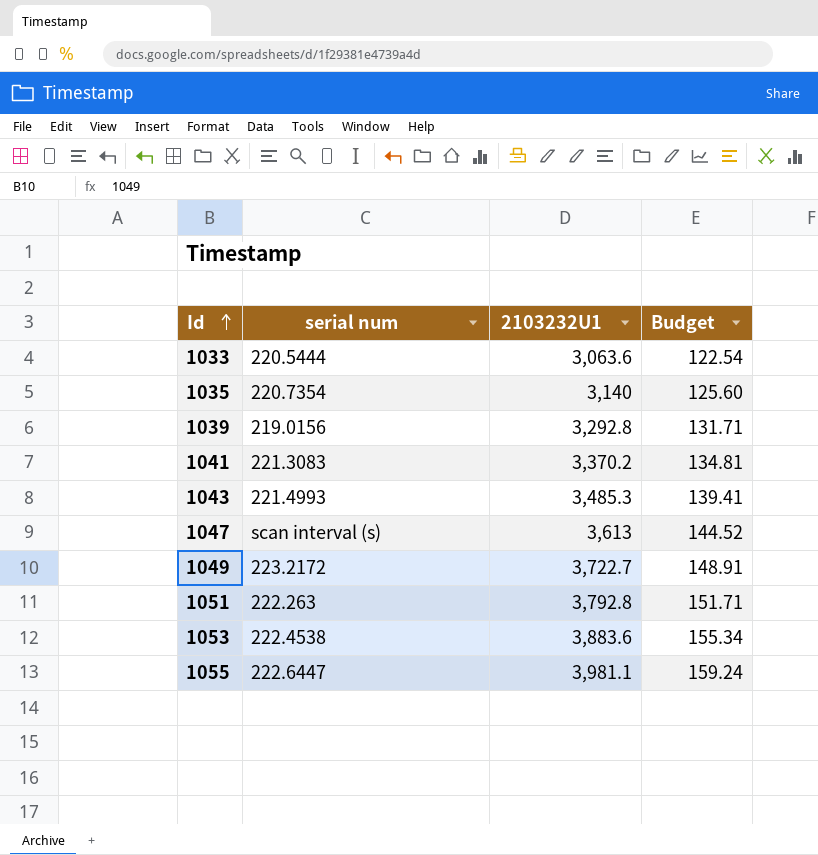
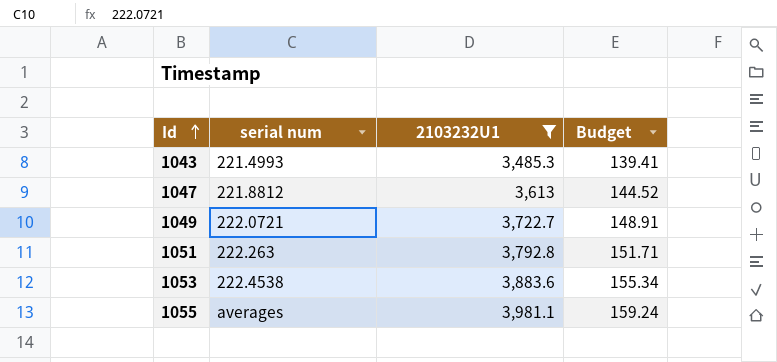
filter: none -> 2103232U1 >= 3,485.3
1047 | serial num: scan interval (s) -> 221.8812
1049 | serial num: 223.2172 -> 222.0721
1055 | serial num: 222.6447 -> averages

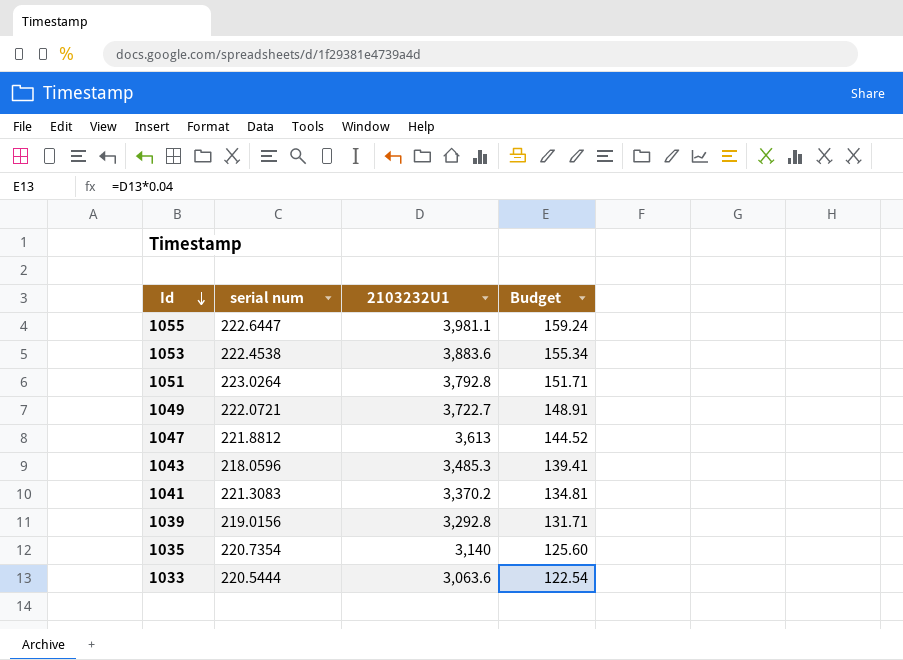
filter: 2103232U1 >= 3,485.3 -> none
row order: Id ascending -> Id descending
1055 | serial num: averages -> 222.6447
1051 | serial num: 222.263 -> 223.0264
1043 | serial num: 221.4993 -> 218.0596

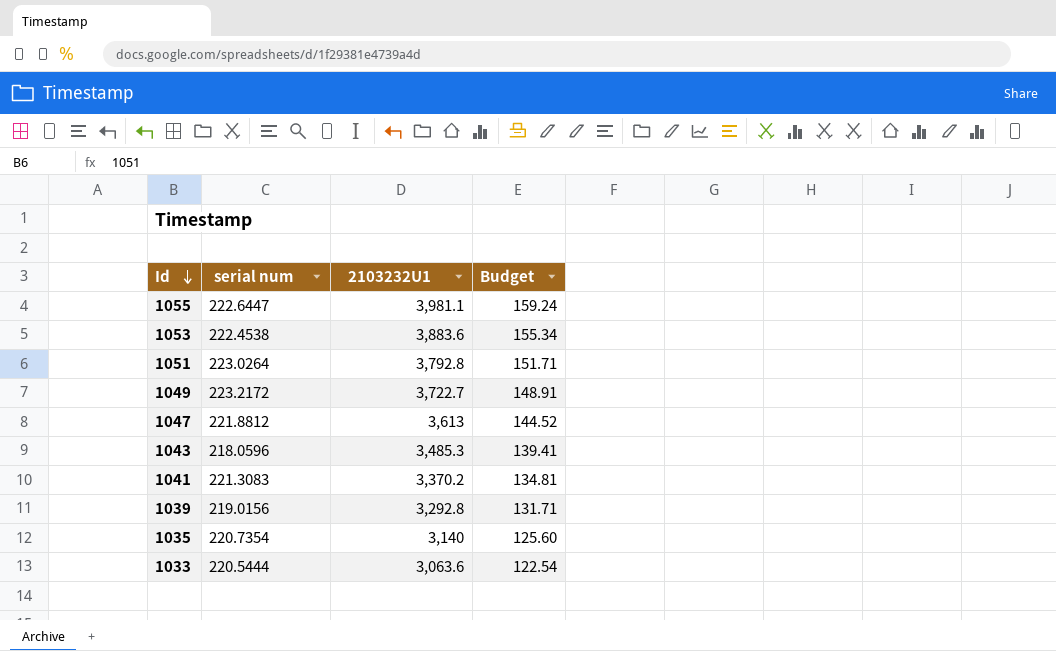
1049 | serial num: 222.0721 -> 223.2172

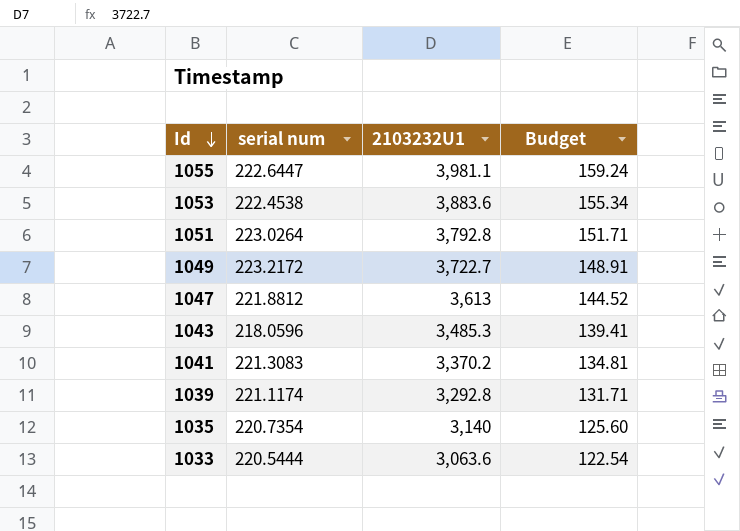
1039 | serial num: 219.0156 -> 221.1174

